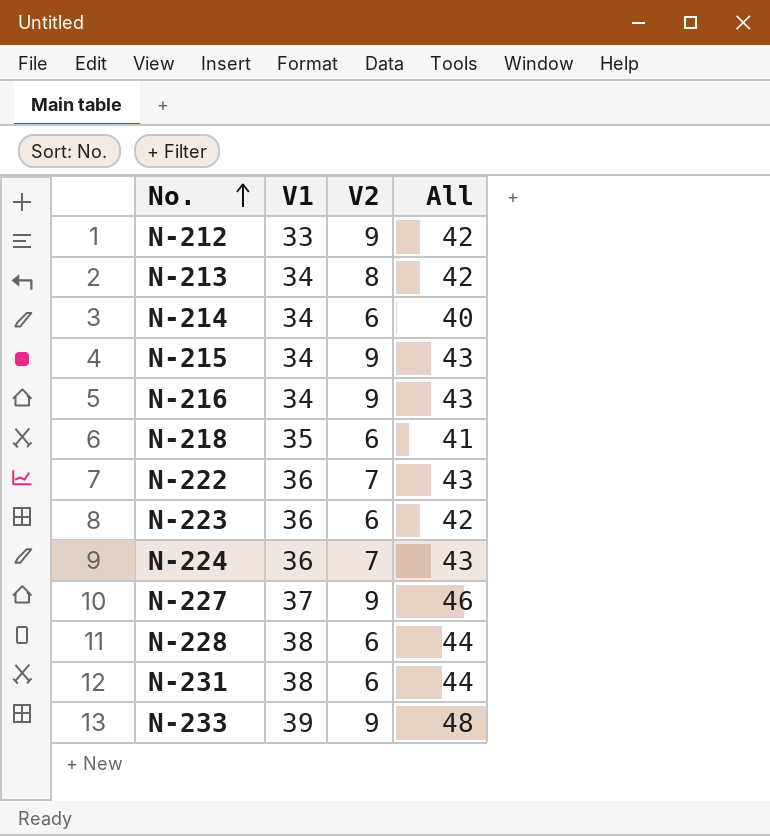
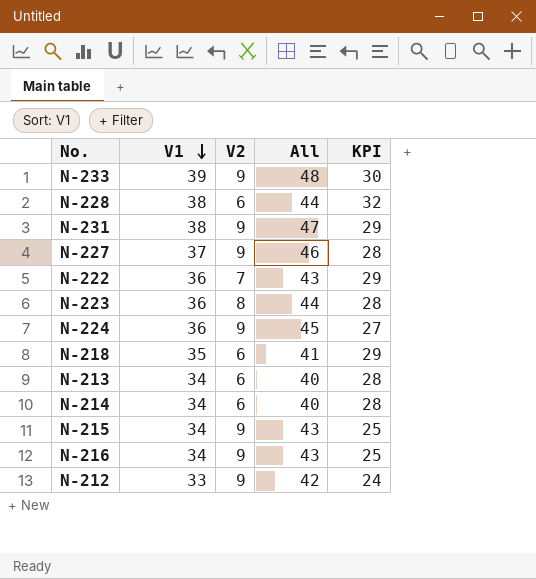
row order: No. ascending -> V1 descending
column KPI | formula: none -> [V1] - [V2]
N-231 | V2: 6 -> 9
N-231 | All: 44 -> 47
N-223 | V2: 6 -> 8
N-223 | All: 42 -> 44
N-224 | V2: 7 -> 9
N-224 | All: 43 -> 45
N-213 | V2: 8 -> 6
N-213 | All: 42 -> 40

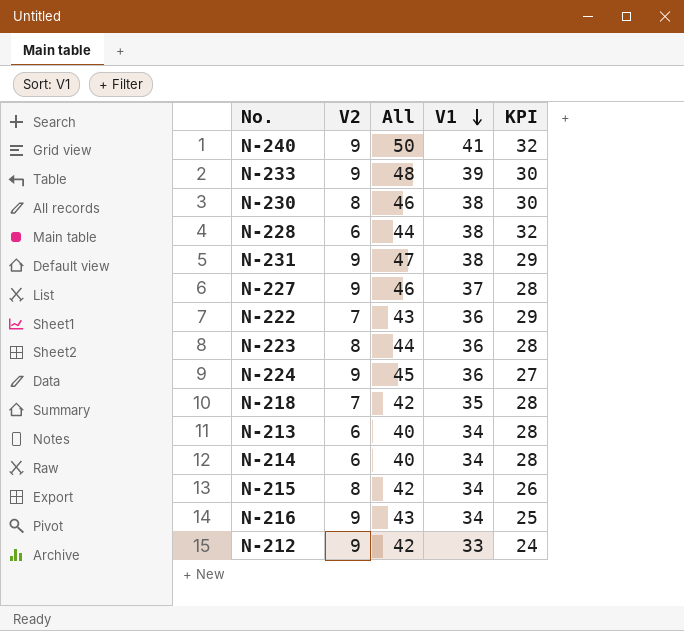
column V1 | position: 2 -> 4
row N-240: none -> 9 | 50 | 41 | 32
row N-230: none -> 8 | 46 | 38 | 30
N-218 | V2: 6 -> 7
N-218 | All: 41 -> 42
N-218 | KPI: 29 -> 28
N-215 | V2: 9 -> 8
N-215 | All: 43 -> 42
N-215 | KPI: 25 -> 26

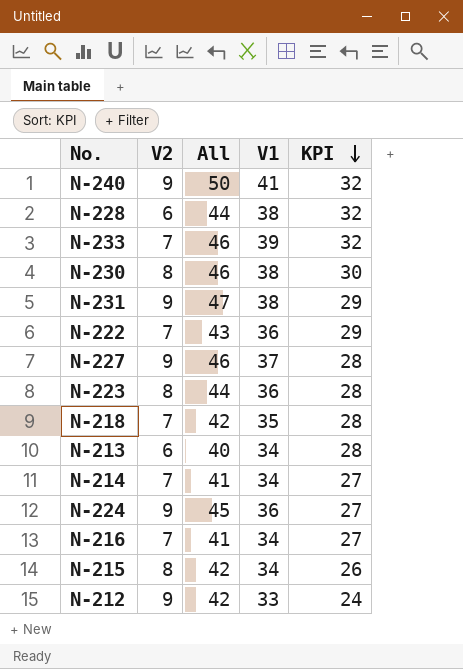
row order: V1 descending -> KPI descending
N-233 | V2: 9 -> 7
N-233 | All: 48 -> 46
N-233 | KPI: 30 -> 32
N-214 | V2: 6 -> 7
N-214 | All: 40 -> 41
N-214 | KPI: 28 -> 27
N-216 | V2: 9 -> 7
N-216 | All: 43 -> 41
N-216 | KPI: 25 -> 27

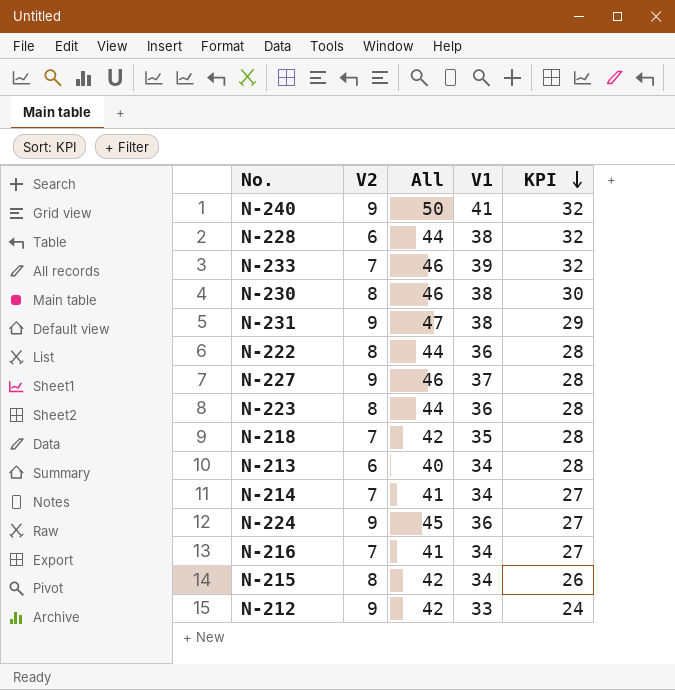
N-222 | V2: 7 -> 8
N-222 | All: 43 -> 44
N-222 | KPI: 29 -> 28

